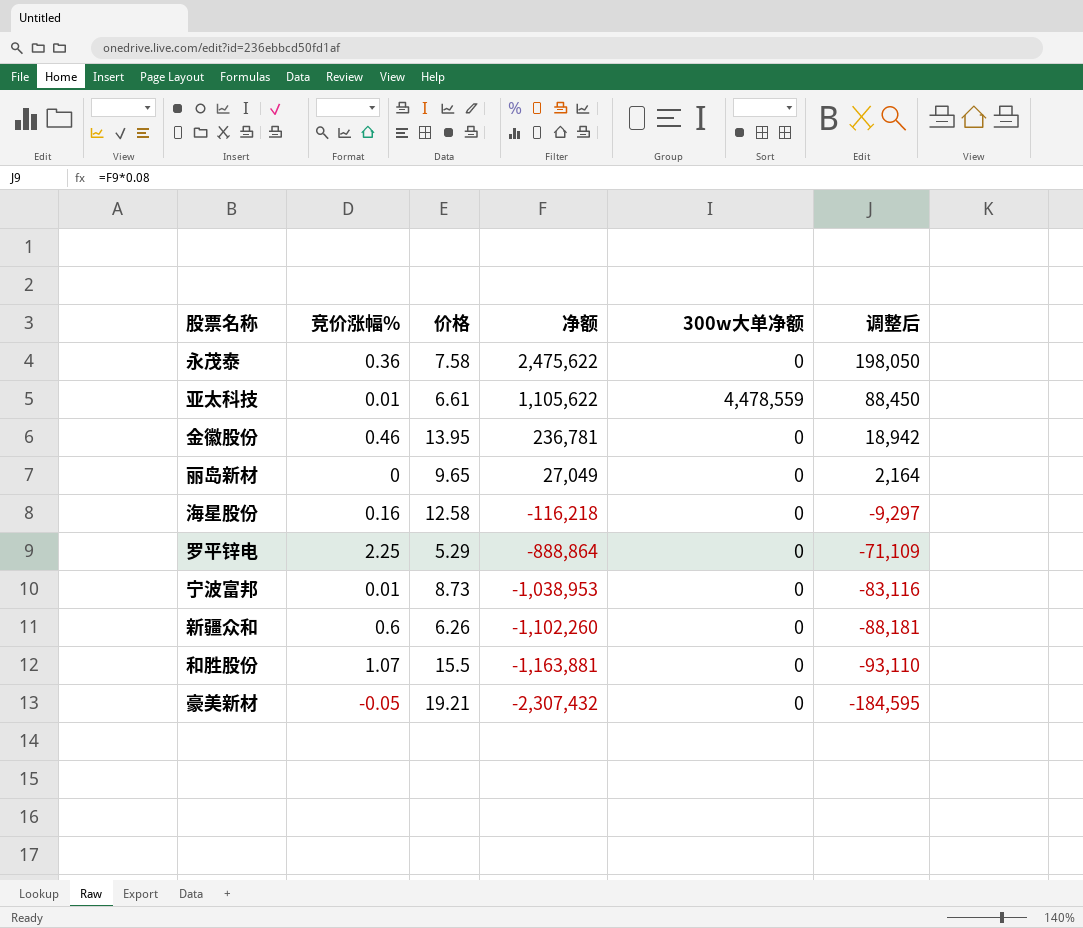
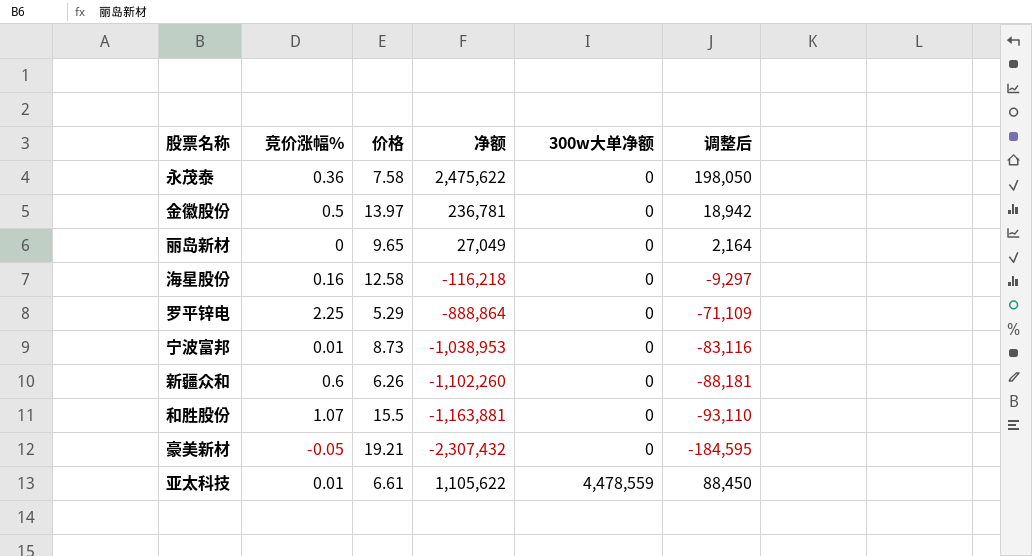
row order: 净额 descending -> 300w大单净额 ascending
金徽股份 | 竞价涨幅%: 0.46 -> 0.5
金徽股份 | 价格: 13.95 -> 13.97

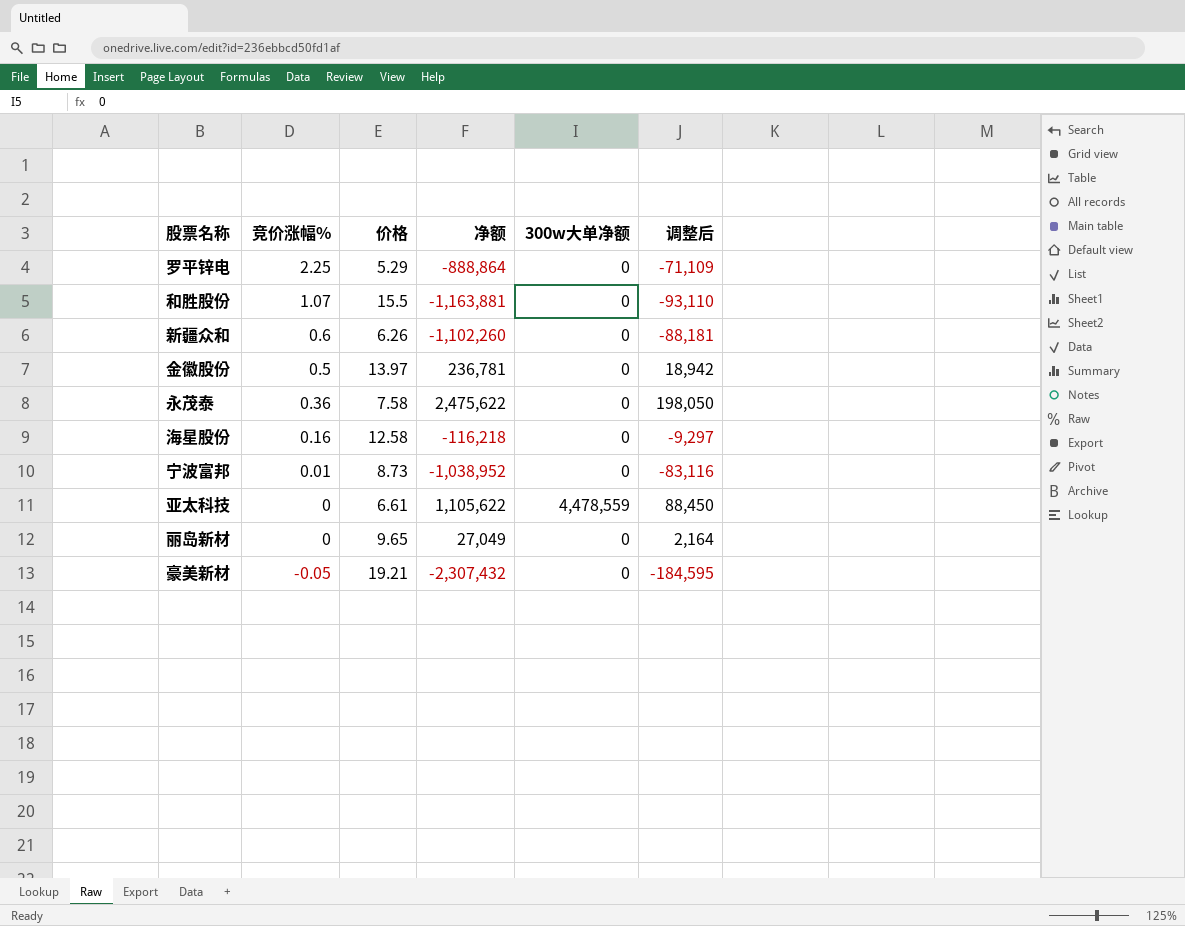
row order: 300w大单净额 ascending -> 竞价涨幅% descending
宁波富邦 | 净额: -1,038,953 -> -1,038,952
亚太科技 | 竞价涨幅%: 0.01 -> 0

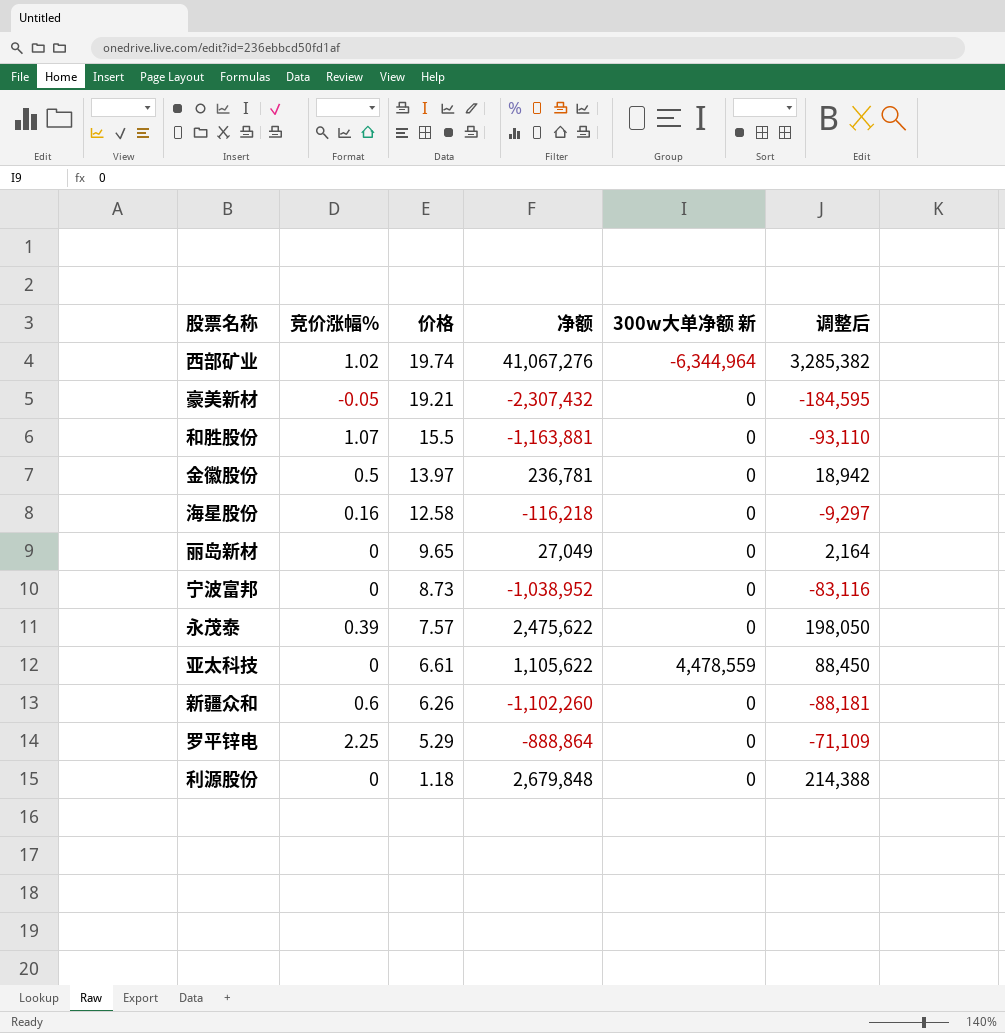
row order: 竞价涨幅% descending -> 价格 descending
column name: 300w大单净额 -> 300w大单净额 新
row 西部矿业: none -> 1.02 | 19.74 | 41,067,276 | -6,344,964 | 3,285,382
宁波富邦 | 竞价涨幅%: 0.01 -> 0
永茂泰 | 竞价涨幅%: 0.36 -> 0.39
永茂泰 | 价格: 7.58 -> 7.57
row 利源股份: none -> 0 | 1.18 | 2,679,848 | 0 | 214,388

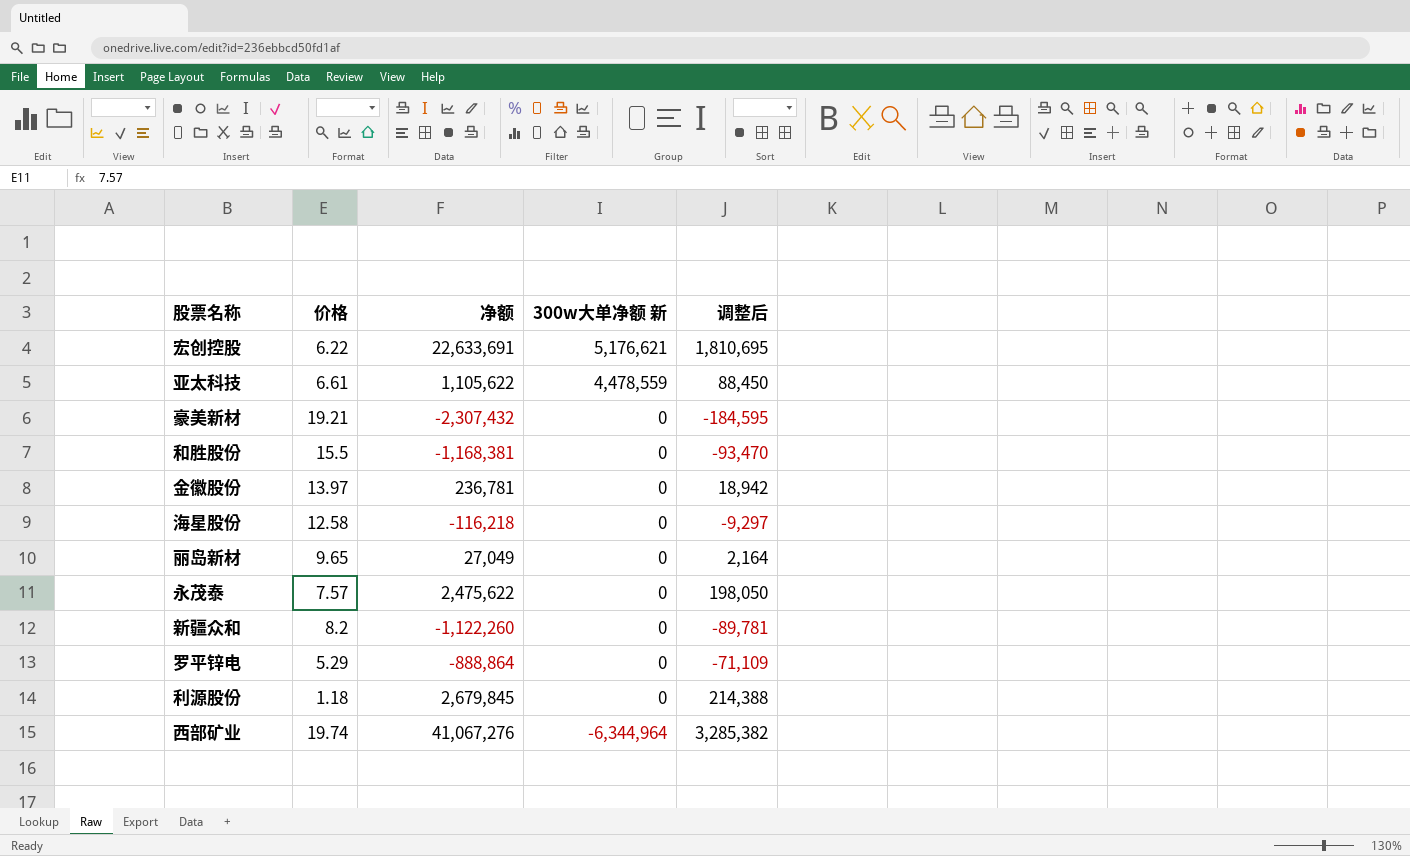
row order: 价格 descending -> 300w大单净额 新 descending
column 竞价涨幅% | position: 2 -> none
row 宁波富邦: 0 | 8.73 | -1,038,952 | 0 | -83,116 -> none
row 宏创控股: none -> 6.22 | 22,633,691 | 5,176,621 | 1,810,695
和胜股份 | 净额: -1,163,881 -> -1,168,381
和胜股份 | 调整后: -93,110 -> -93,470
新疆众和 | 价格: 6.26 -> 8.2
新疆众和 | 净额: -1,102,260 -> -1,122,260
新疆众和 | 调整后: -88,181 -> -89,781
利源股份 | 净额: 2,679,848 -> 2,679,845

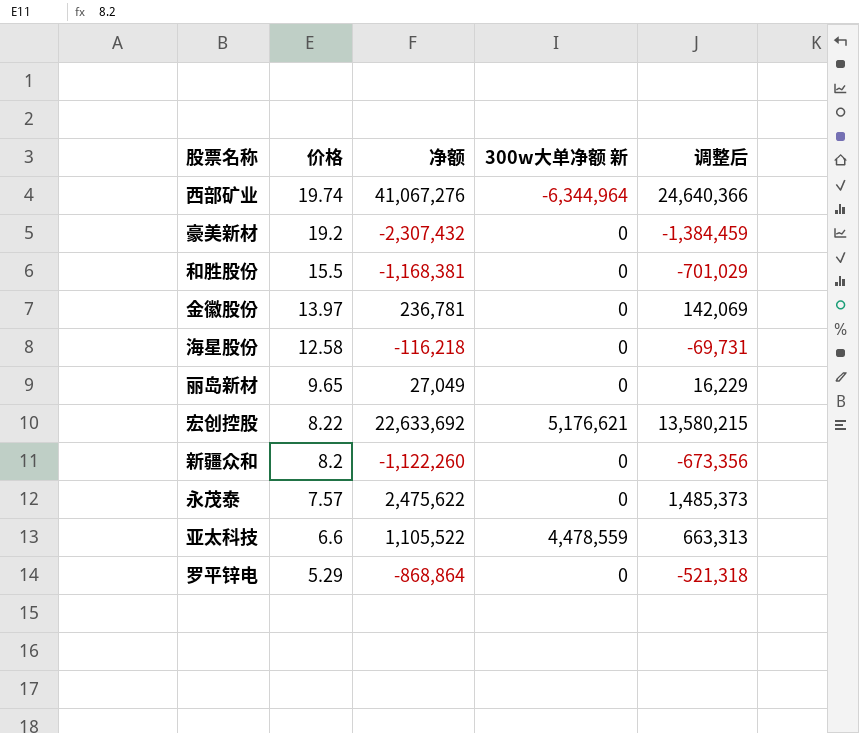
row order: 300w大单净额 新 descending -> 价格 descending
column 调整后 | formula: [净额] * 0.08 -> [净额] * 0.6
row 利源股份: 1.18 | 2,679,845 | 0 | 214,388 -> none
豪美新材 | 价格: 19.21 -> 19.2
宏创控股 | 价格: 6.22 -> 8.22
宏创控股 | 净额: 22,633,691 -> 22,633,692
亚太科技 | 价格: 6.61 -> 6.6
亚太科技 | 净额: 1,105,622 -> 1,105,522
罗平锌电 | 净额: -888,864 -> -868,864

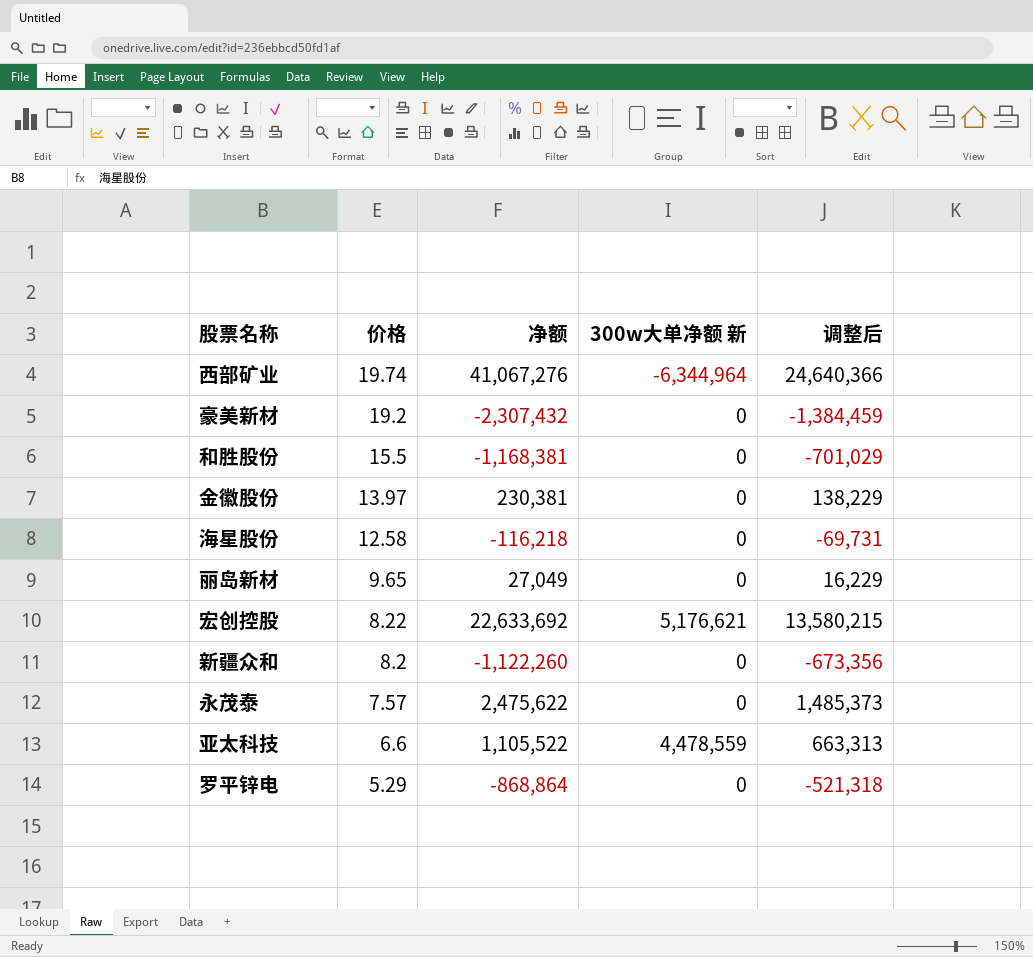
金徽股份 | 净额: 236,781 -> 230,381
金徽股份 | 调整后: 142,069 -> 138,229

